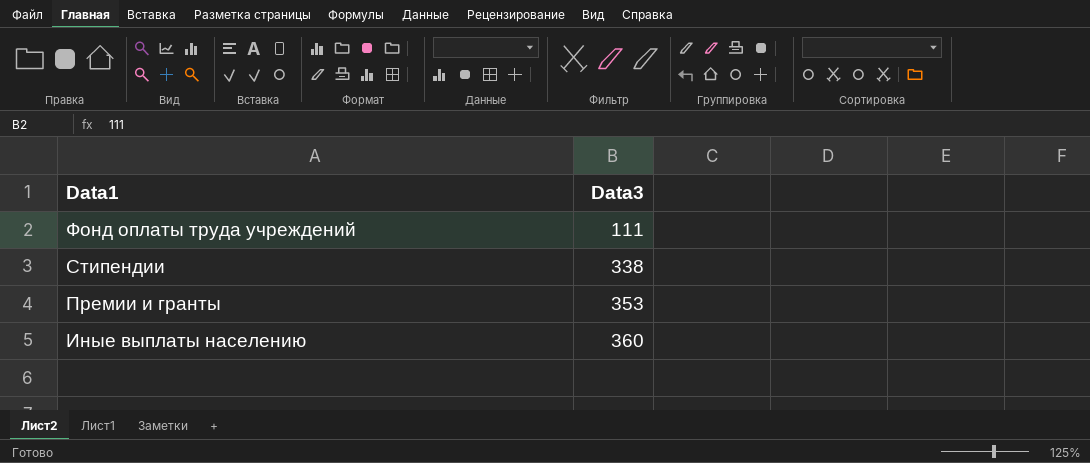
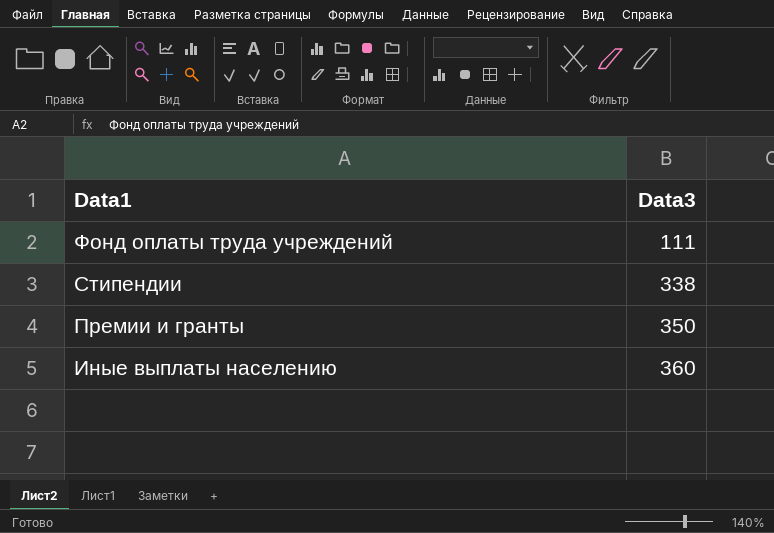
Премии и гранты | Data3: 353 -> 350

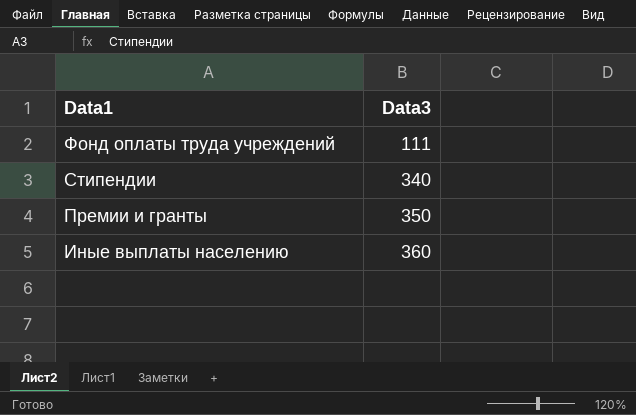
Стипендии | Data3: 338 -> 340

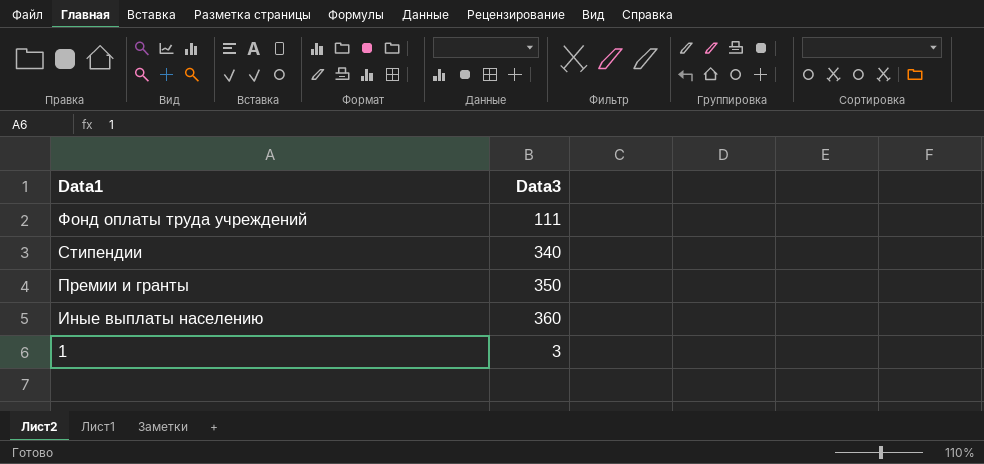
row 1: none -> 3

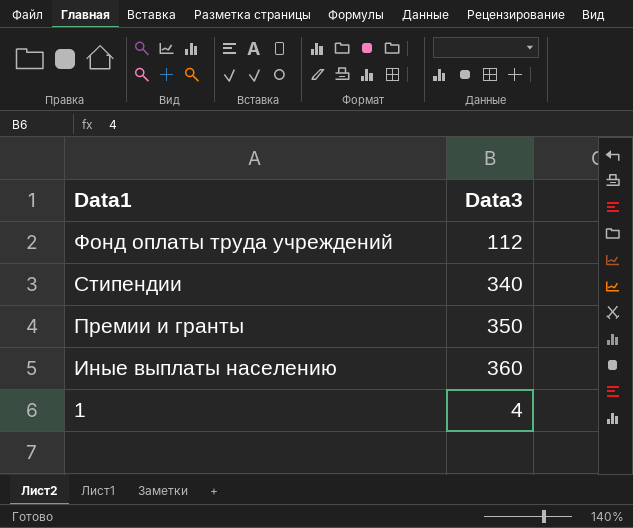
Фонд оплаты труда учреждений | Data3: 111 -> 112
1 | Data3: 3 -> 4

